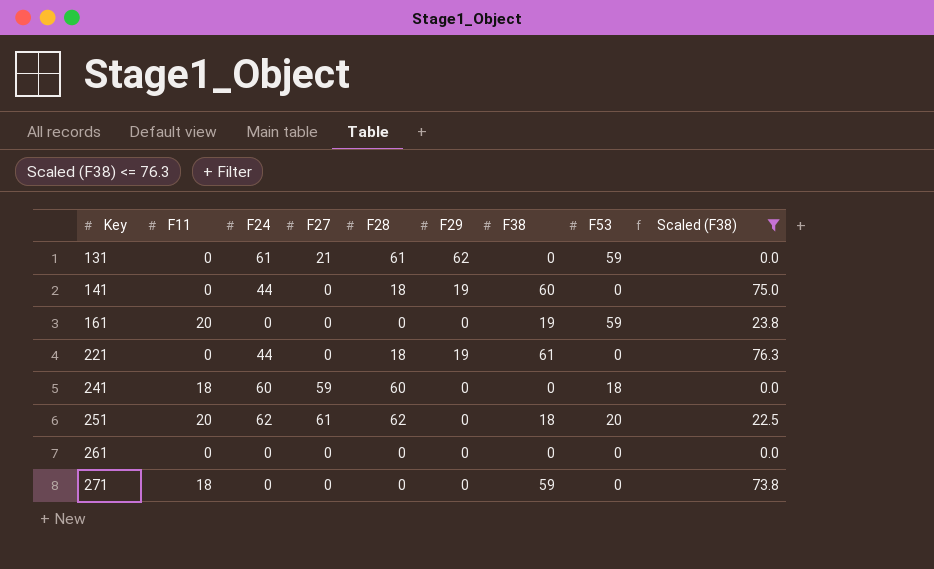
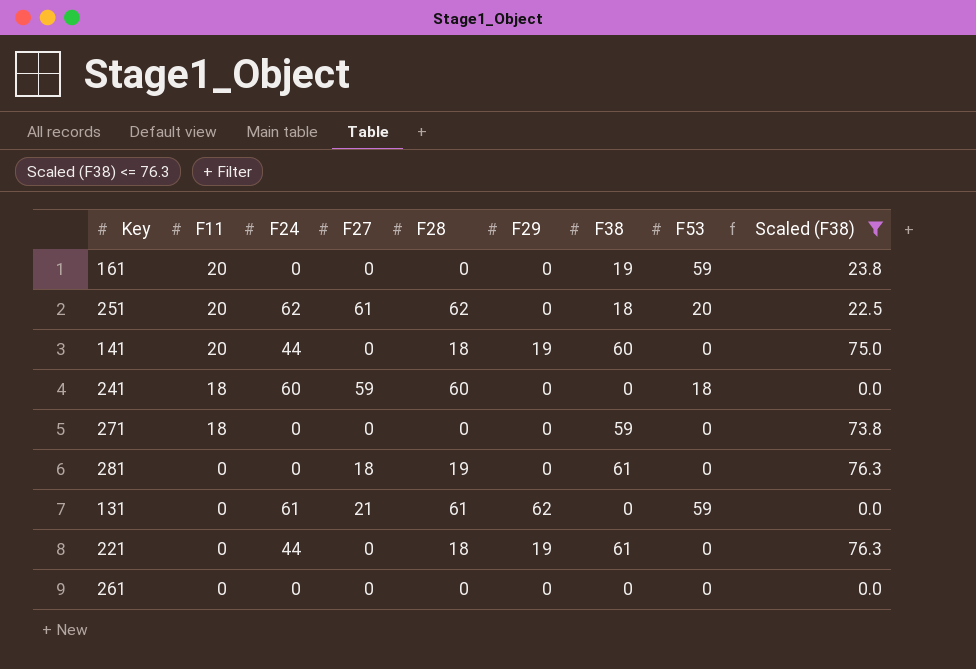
row order: Key ascending -> F11 descending
141 | F11: 0 -> 20
row 281: none -> 0 | 0 | 18 | 19 | 0 | 61 | 0 | 76.3

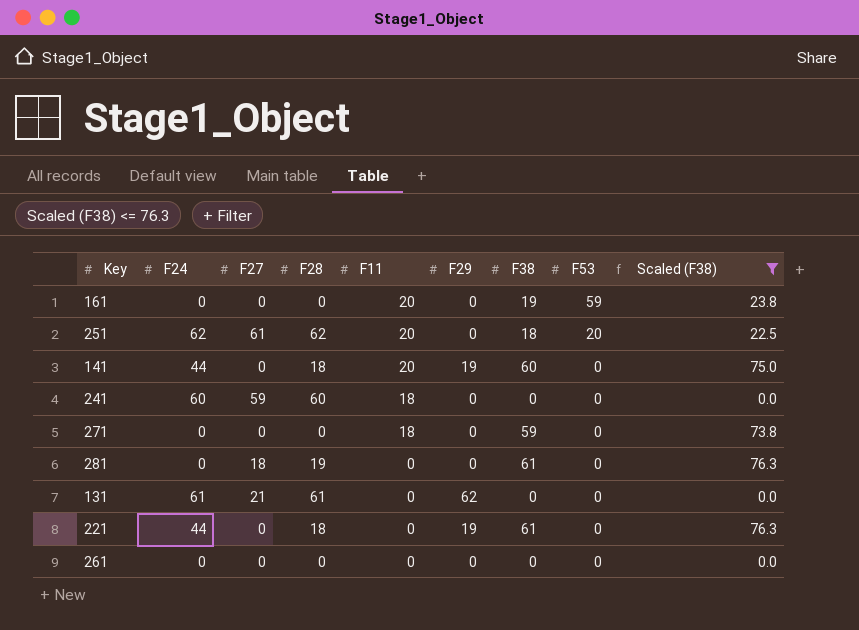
column F11 | position: 2 -> 5
241 | F53: 18 -> 0
131 | F53: 59 -> 0

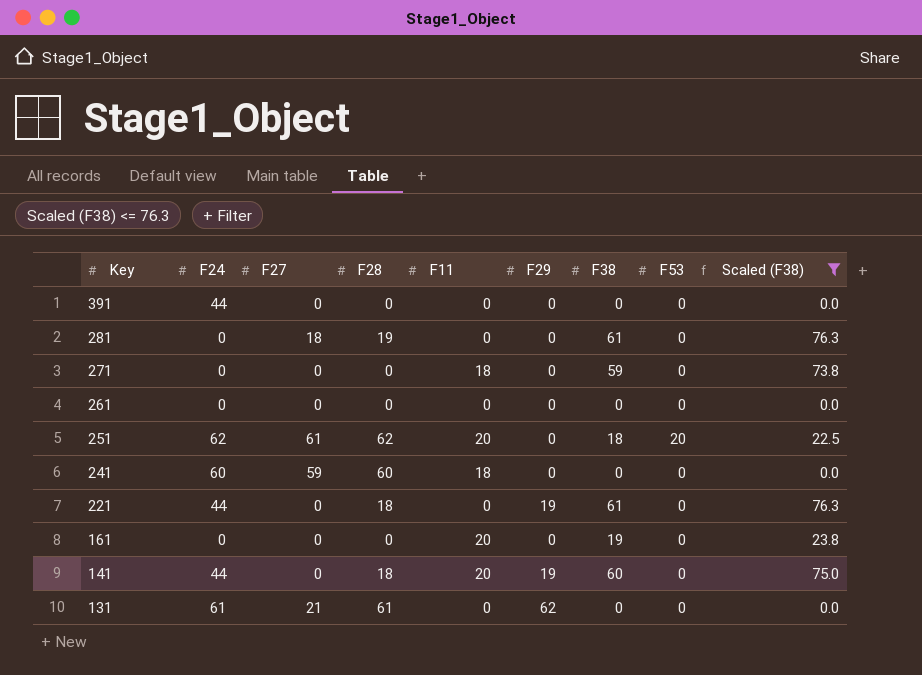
row order: F11 descending -> Key descending
row 391: none -> 44 | 0 | 0 | 0 | 0 | 0 | 0 | 0.0
161 | F53: 59 -> 0

